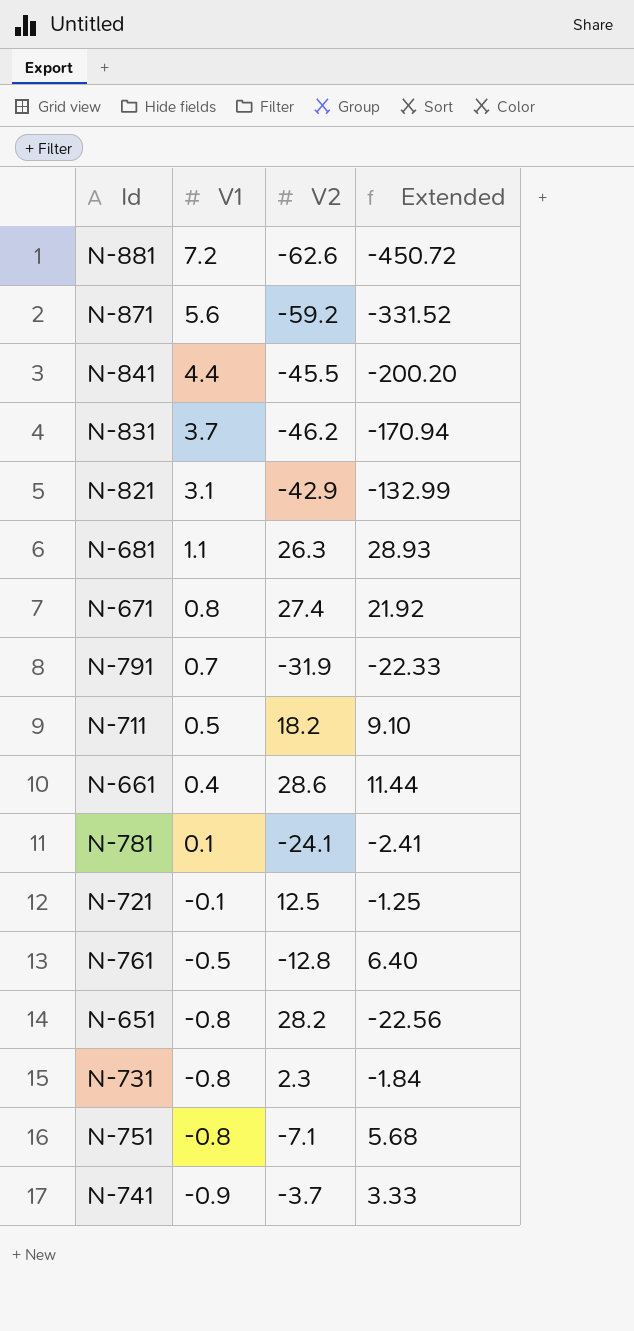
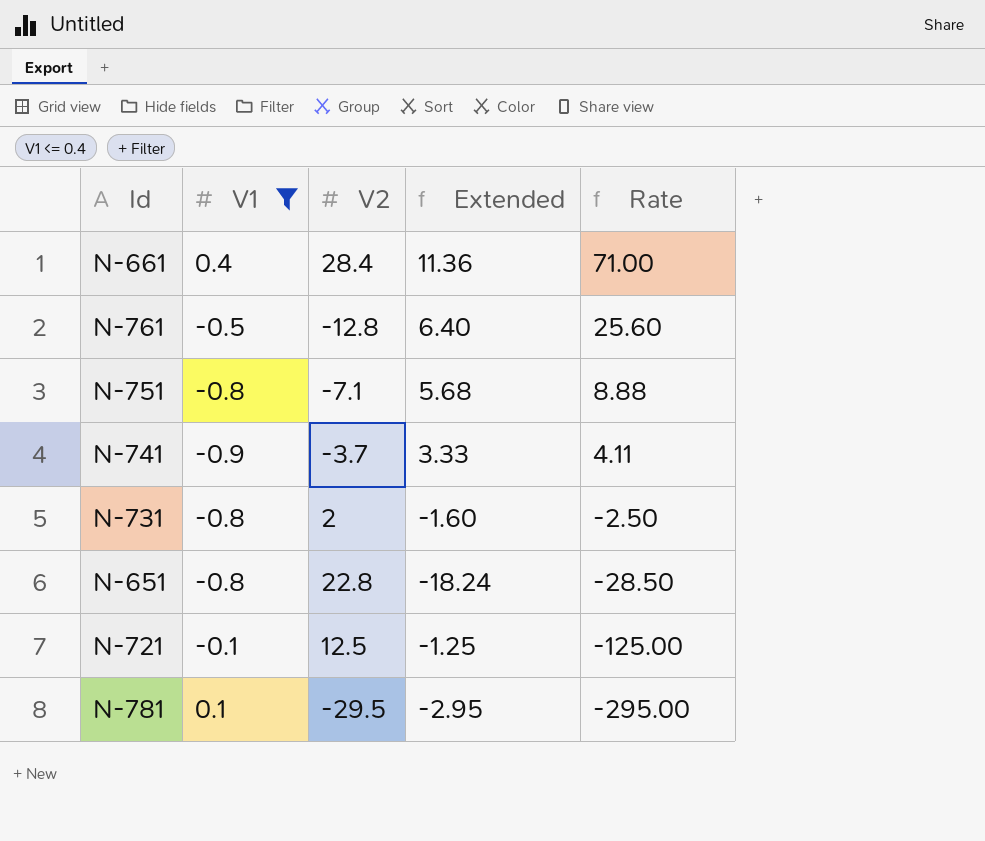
filter: none -> V1 <= 0.4
row order: V1 descending -> Rate descending
column Rate | formula: none -> [V2] / [V1]
N-661 | V2: 28.6 -> 28.4
N-661 | Extended: 11.44 -> 11.36
N-731 | V2: 2.3 -> 2
N-731 | Extended: -1.84 -> -1.60
N-651 | V2: 28.2 -> 22.8
N-651 | Extended: -22.56 -> -18.24
N-781 | V2: -24.1 -> -29.5
N-781 | Extended: -2.41 -> -2.95

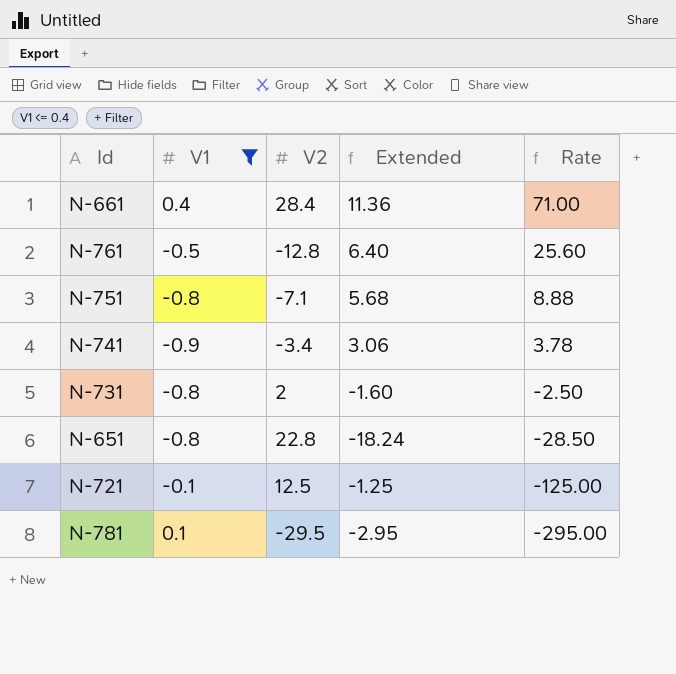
N-741 | V2: -3.7 -> -3.4
N-741 | Extended: 3.33 -> 3.06
N-741 | Rate: 4.11 -> 3.78

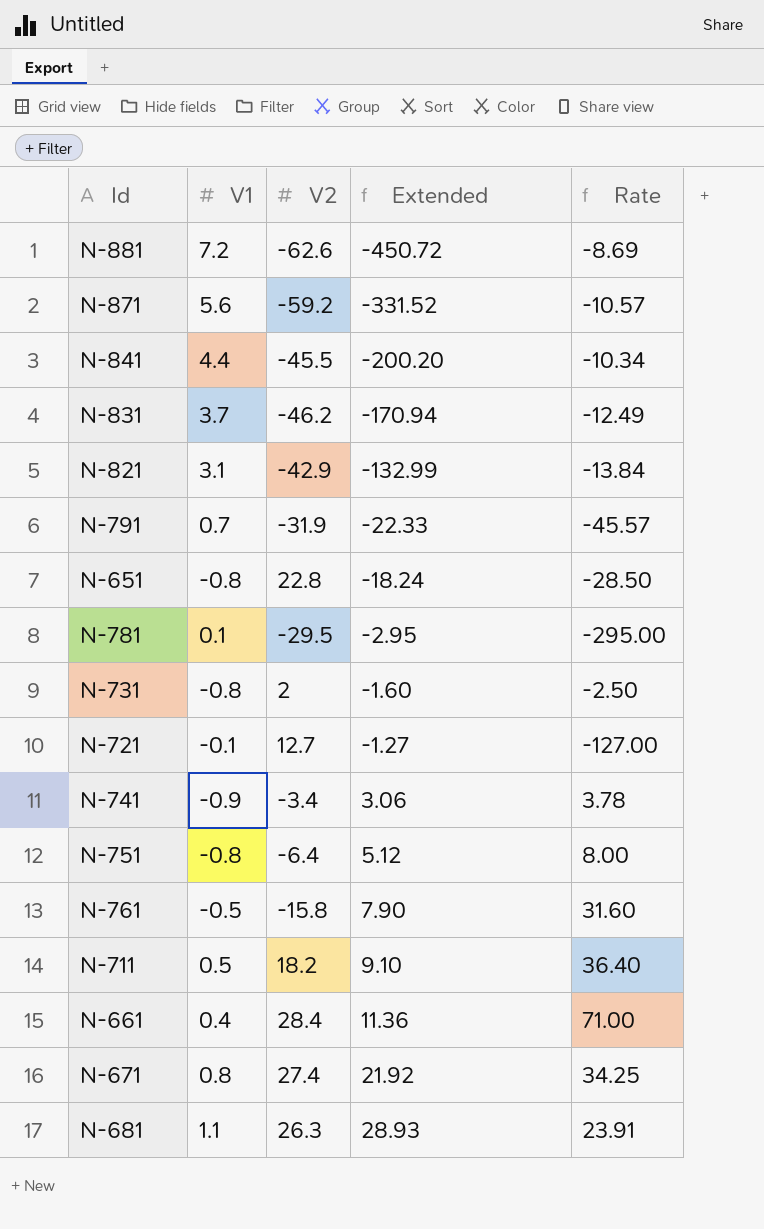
filter: V1 <= 0.4 -> none
row order: Rate descending -> Extended ascending
N-721 | V2: 12.5 -> 12.7
N-721 | Extended: -1.25 -> -1.27
N-721 | Rate: -125.00 -> -127.00
N-751 | V2: -7.1 -> -6.4
N-751 | Extended: 5.68 -> 5.12
N-751 | Rate: 8.88 -> 8.00
N-761 | V2: -12.8 -> -15.8
N-761 | Extended: 6.40 -> 7.90
N-761 | Rate: 25.60 -> 31.60

